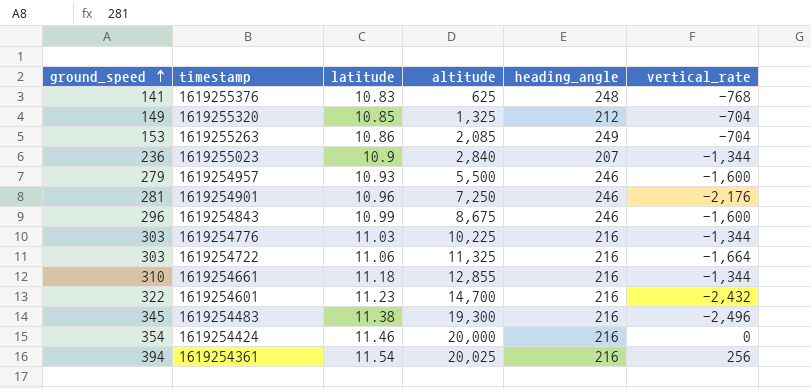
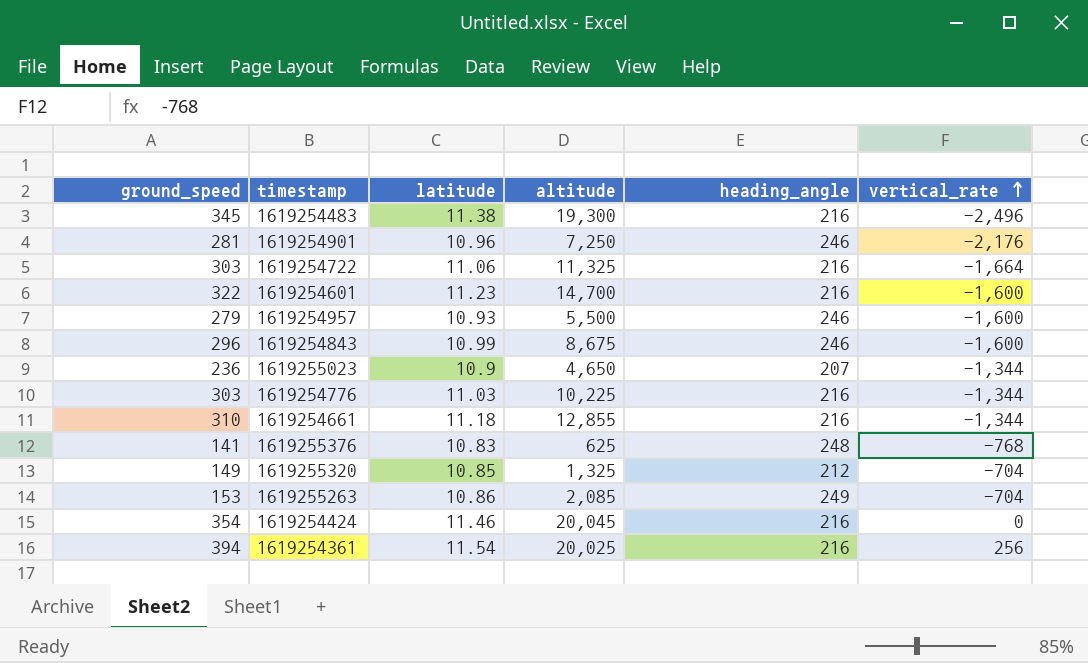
row order: ground_speed ascending -> vertical_rate ascending
1619254601 | vertical_rate: -2,432 -> -1,600
1619255023 | altitude: 2,840 -> 4,650
1619254424 | altitude: 20,000 -> 20,045

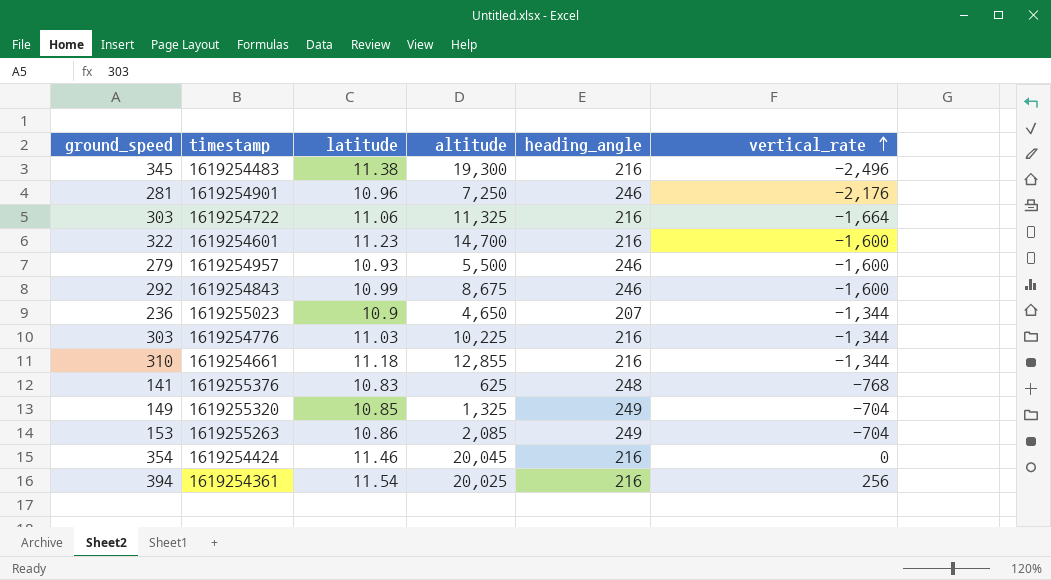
1619254843 | ground_speed: 296 -> 292
1619255320 | heading_angle: 212 -> 249

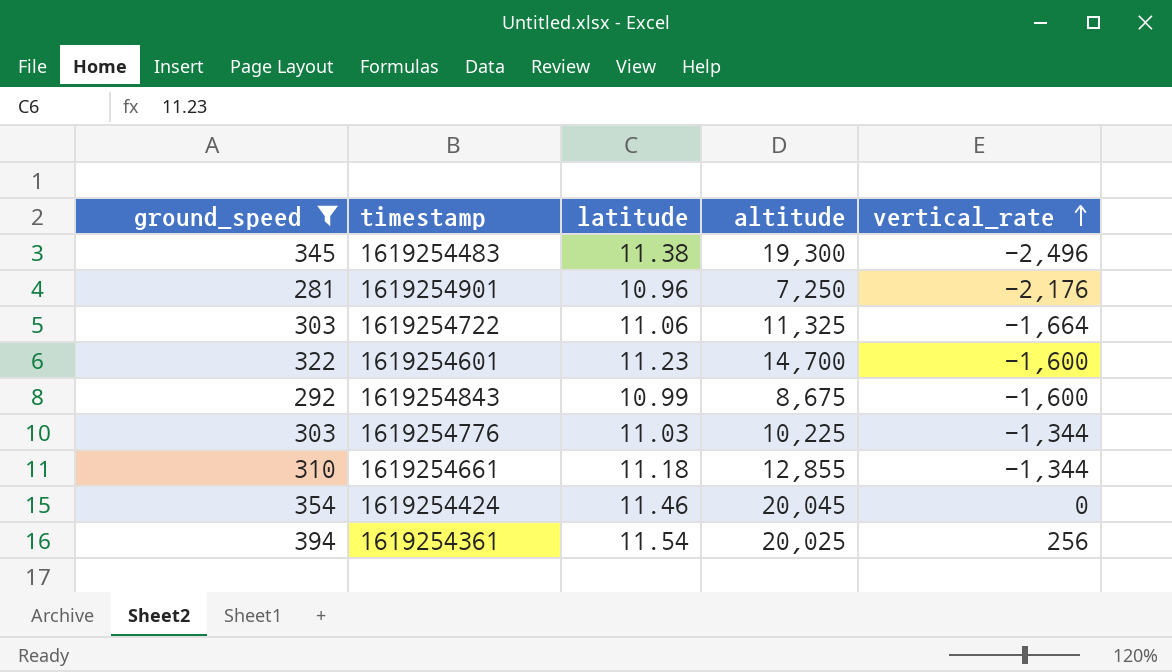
filter: none -> ground_speed >= 281
column heading_angle | position: 5 -> none

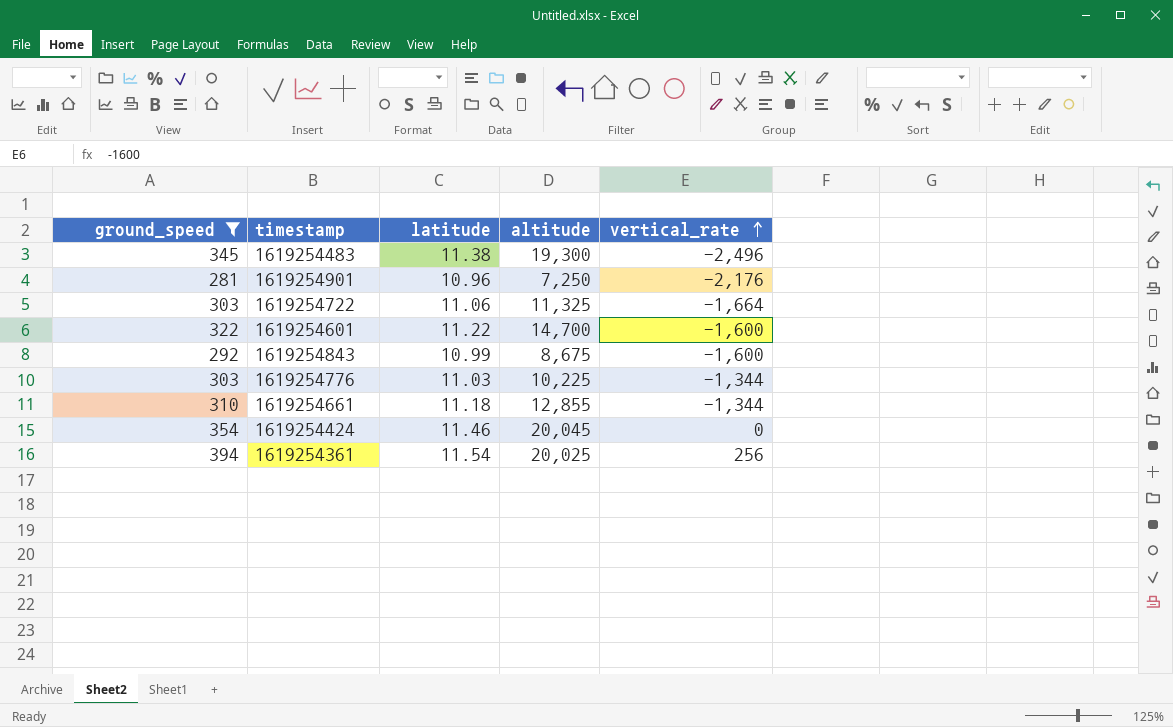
1619254601 | latitude: 11.23 -> 11.22

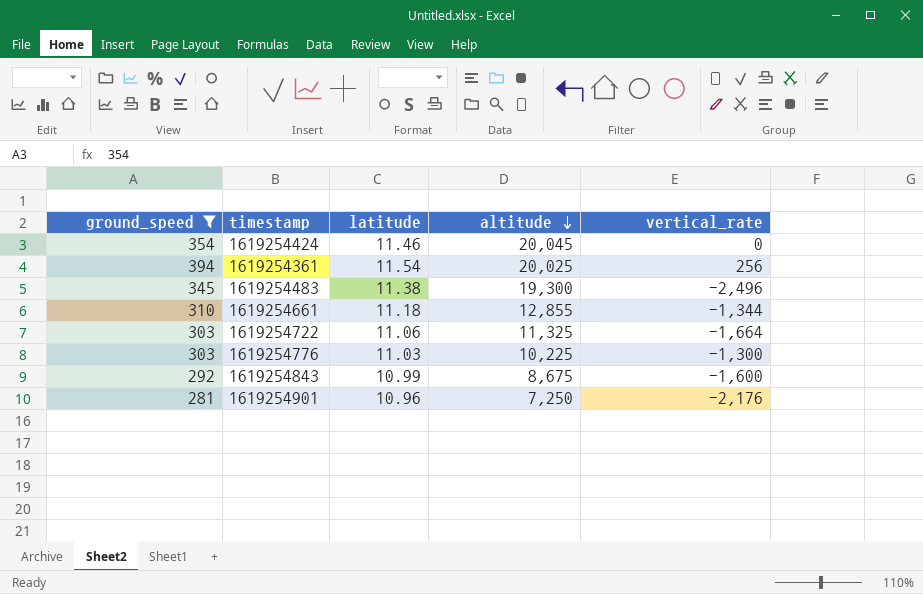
row order: vertical_rate ascending -> altitude descending
row 1619254601: 322 | 11.22 | 14,700 | -1,600 -> none
1619254776 | vertical_rate: -1,344 -> -1,300

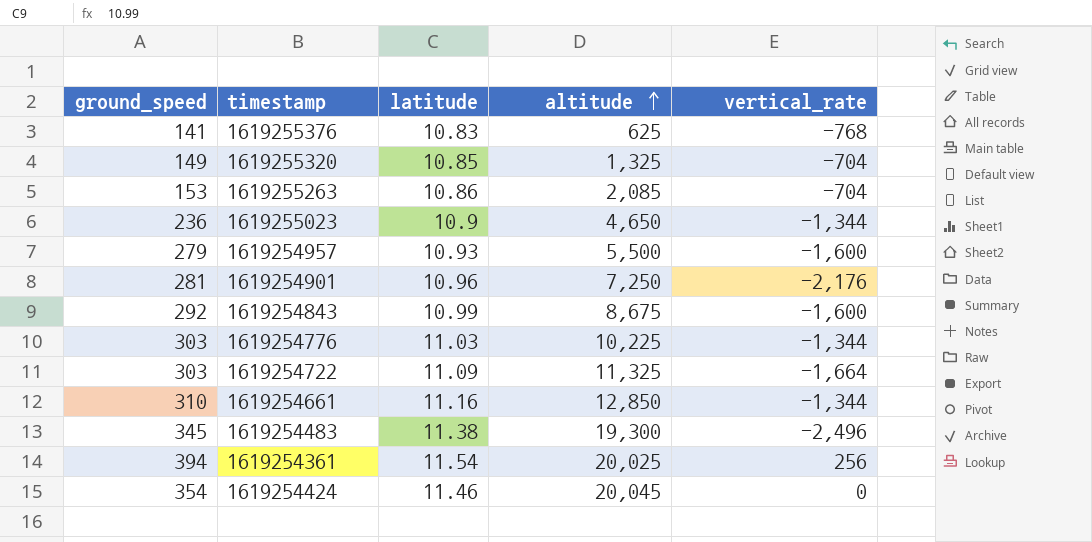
filter: ground_speed >= 281 -> none
row order: altitude descending -> altitude ascending
1619254776 | vertical_rate: -1,300 -> -1,344
1619254722 | latitude: 11.06 -> 11.09
1619254661 | latitude: 11.18 -> 11.16
1619254661 | altitude: 12,855 -> 12,850

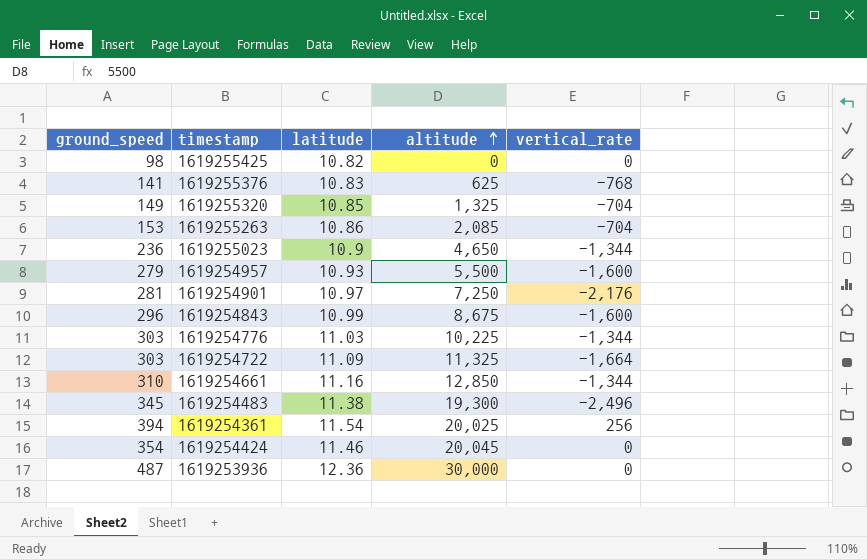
row 1619255425: none -> 98 | 10.82 | 0 | 0
1619254901 | latitude: 10.96 -> 10.97
1619254843 | ground_speed: 292 -> 296
row 1619253936: none -> 487 | 12.36 | 30,000 | 0

